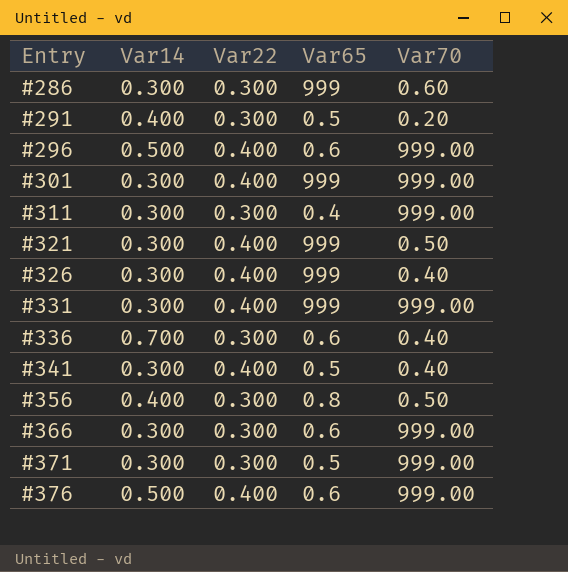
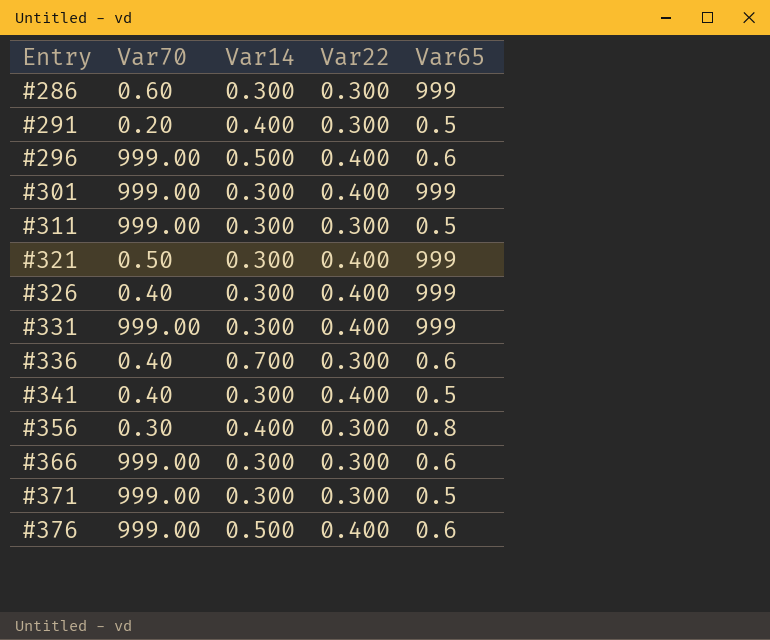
column Var70 | position: 5 -> 2
#311 | Var65: 0.4 -> 0.5
#356 | Var70: 0.50 -> 0.30

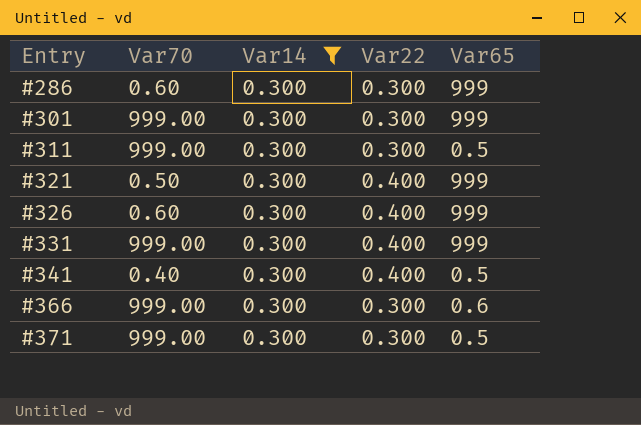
filter: none -> Var14 = 0.300
#301 | Var22: 0.400 -> 0.300
#326 | Var70: 0.40 -> 0.60

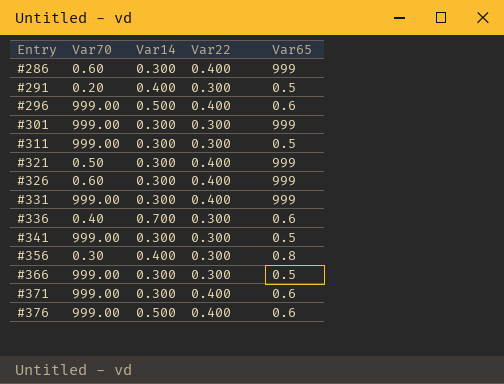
filter: Var14 = 0.300 -> none
#286 | Var22: 0.300 -> 0.400
#341 | Var70: 0.40 -> 999.00
#341 | Var22: 0.400 -> 0.300
#366 | Var65: 0.6 -> 0.5
#371 | Var22: 0.300 -> 0.400
#371 | Var65: 0.5 -> 0.6

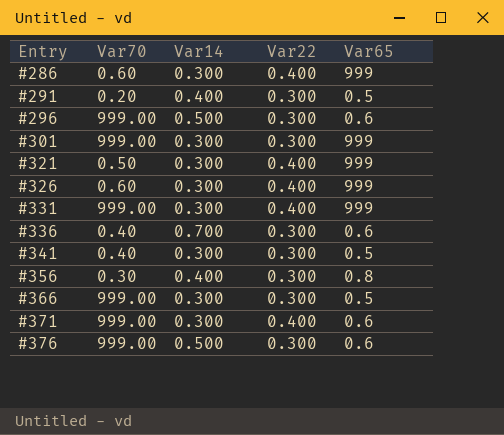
row #311: 999.00 | 0.300 | 0.300 | 0.5 -> none
#296 | Var22: 0.400 -> 0.300
#341 | Var70: 999.00 -> 0.40
#376 | Var22: 0.400 -> 0.300

